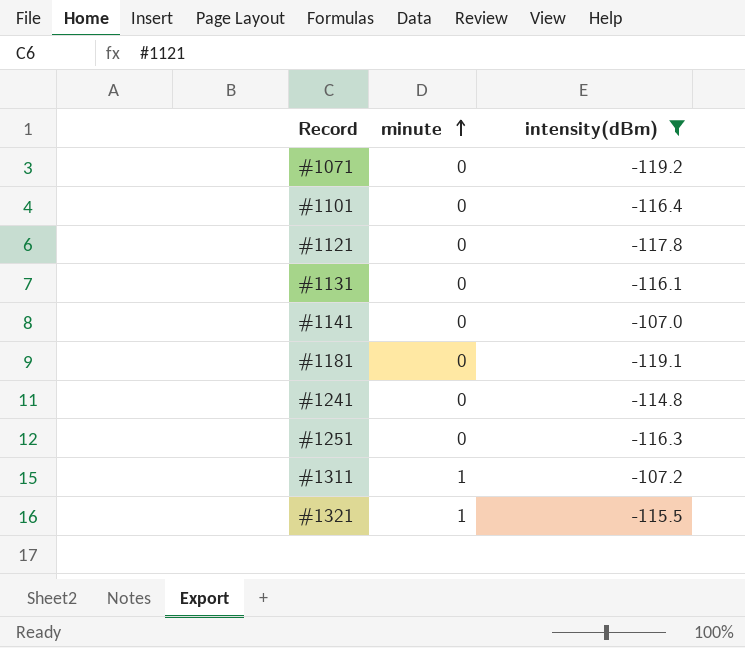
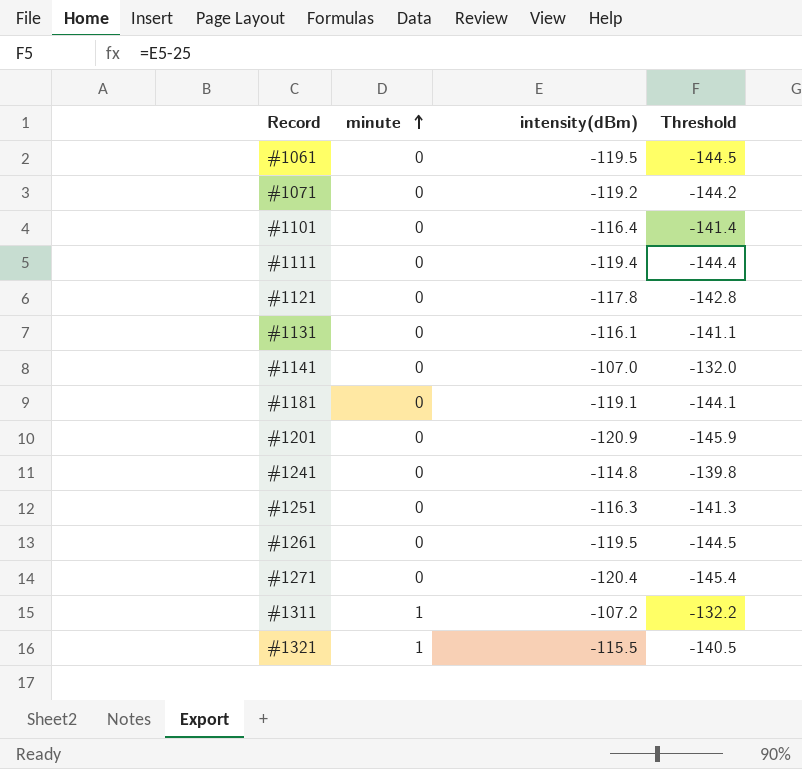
filter: intensity(dBm) >= -119.2 -> none
column Threshold | formula: none -> [intensity(dBm)] - 25

